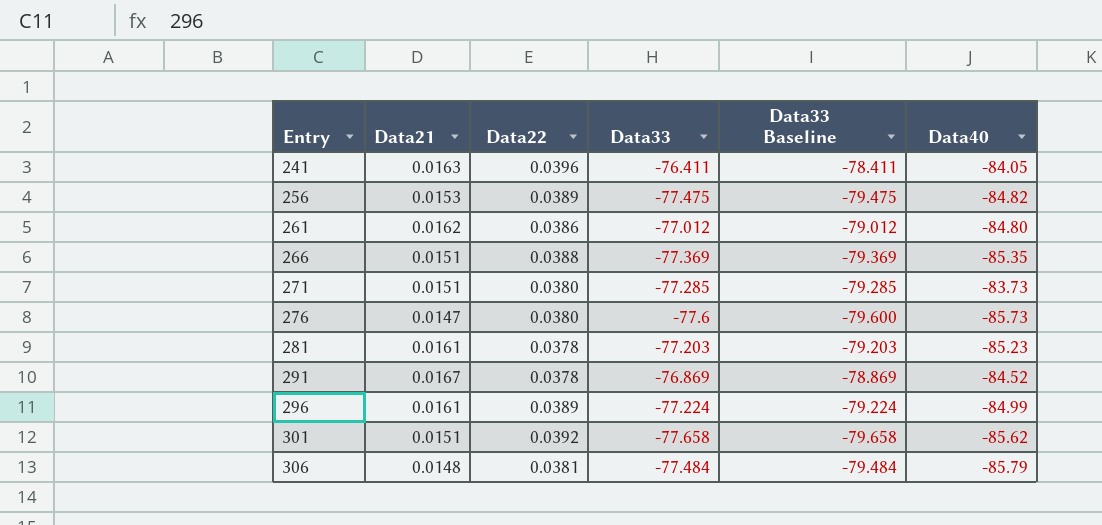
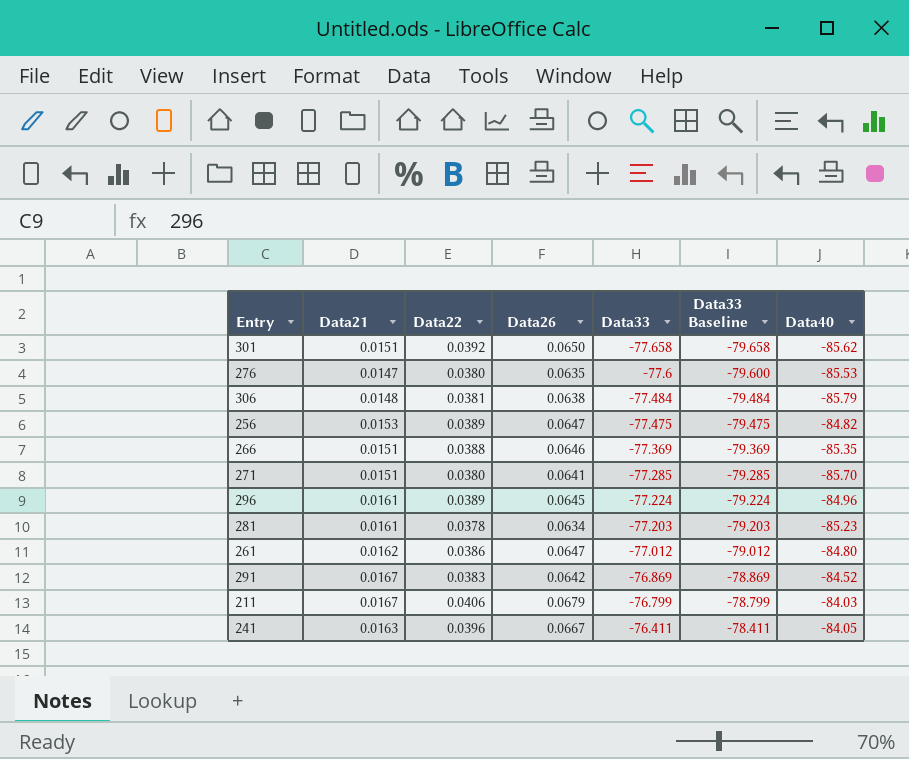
row order: Entry ascending -> Data33 ascending
column Data26 | position: none -> 4
276 | Data40: -85.73 -> -85.53
271 | Data40: -83.73 -> -85.70
296 | Data40: -84.99 -> -84.96
291 | Data22: 0.0378 -> 0.0383
row 211: none -> 0.0167 | 0.0406 | 0.0679 | -76.799 | -78.799 | -84.03

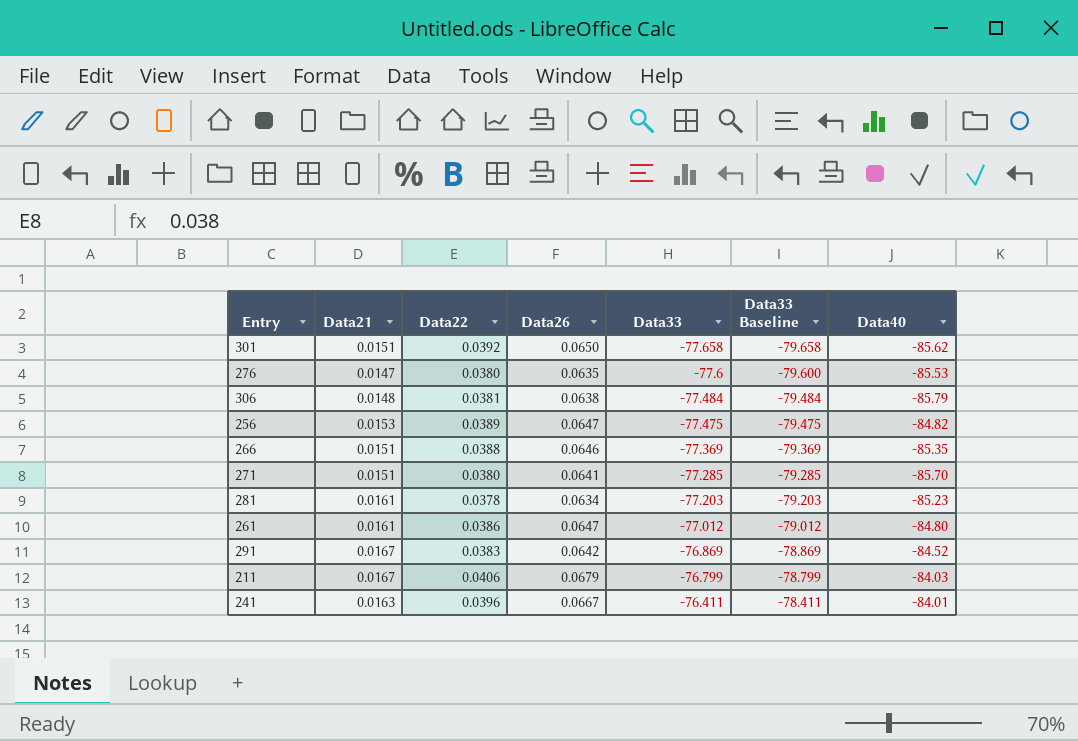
row 296: 0.0161 | 0.0389 | 0.0645 | -77.224 | -79.224 | -84.96 -> none
261 | Data21: 0.0162 -> 0.0161
241 | Data40: -84.05 -> -84.01

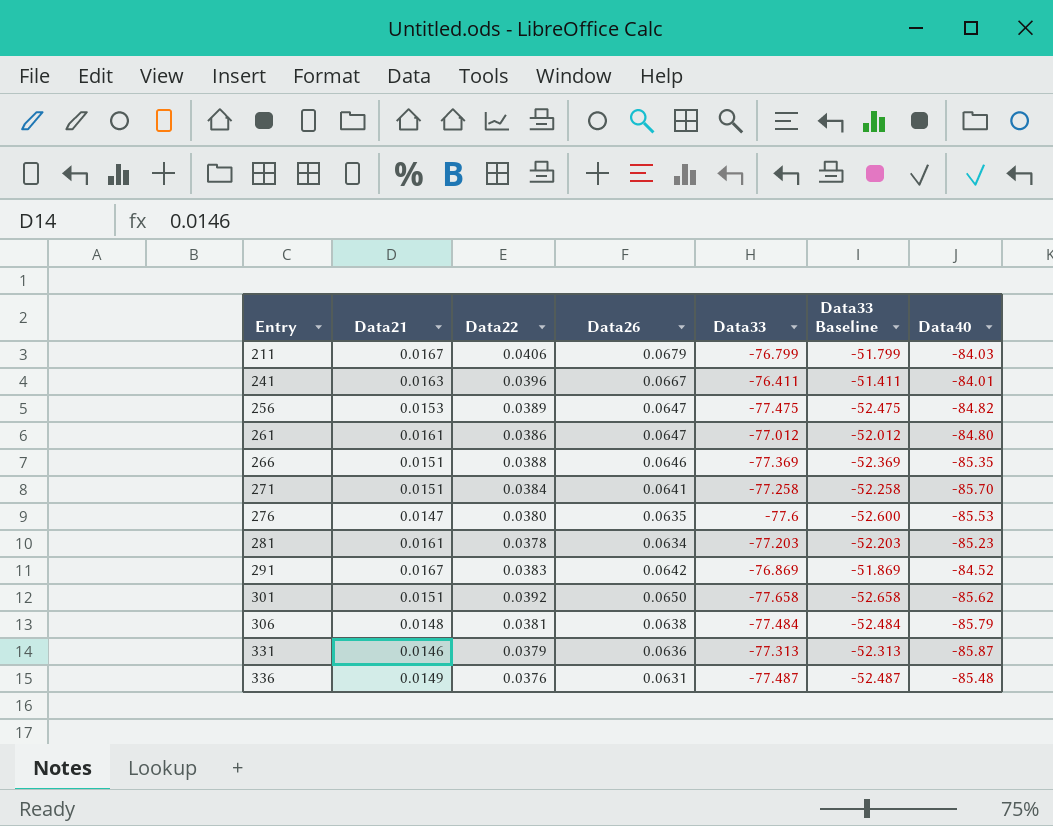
row order: Data33 ascending -> Entry ascending
column Data33 Baseline | formula: [Data33] - 2 -> [Data33] + 25
271 | Data22: 0.0380 -> 0.0384
271 | Data33: -77.285 -> -77.258
row 331: none -> 0.0146 | 0.0379 | 0.0636 | -77.313 | -52.313 | -85.87
row 336: none -> 0.0149 | 0.0376 | 0.0631 | -77.487 | -52.487 | -85.48

